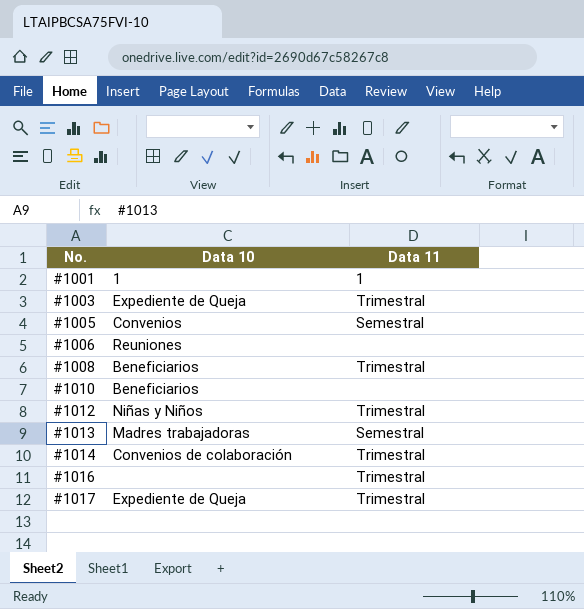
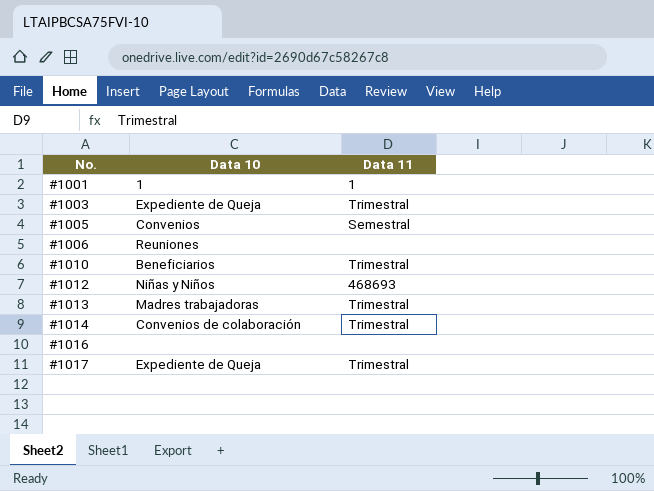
row #1008: Beneficiarios | Trimestral -> none
#1010 | Data 11: none -> Trimestral
#1012 | Data 11: Trimestral -> 468693
#1013 | Data 11: Semestral -> Trimestral
#1016 | Data 11: Trimestral -> none

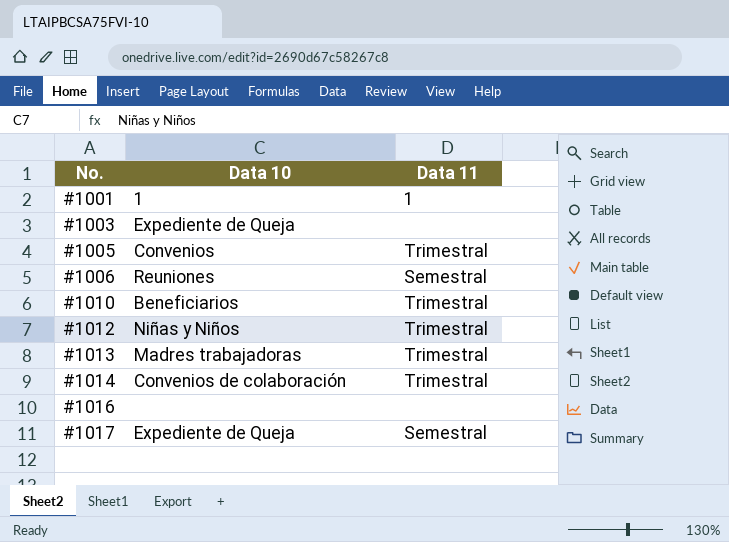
#1003 | Data 11: Trimestral -> none
#1005 | Data 11: Semestral -> Trimestral
#1006 | Data 11: none -> Semestral
#1012 | Data 11: 468693 -> Trimestral
#1017 | Data 11: Trimestral -> Semestral

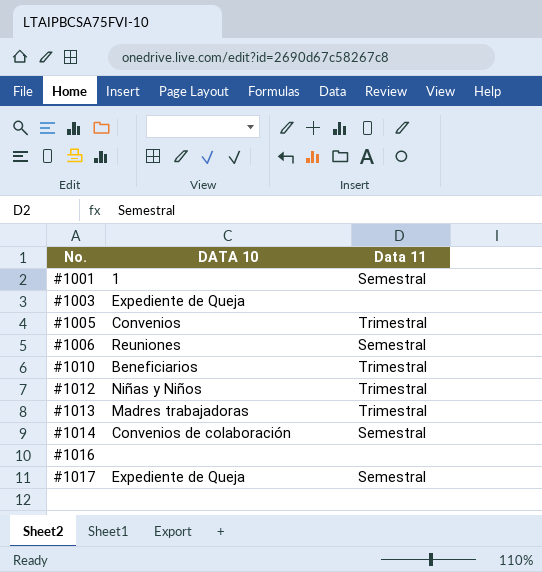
column name: Data 10 -> DATA 10
#1001 | Data 11: 1 -> Semestral
#1014 | Data 11: Trimestral -> Semestral

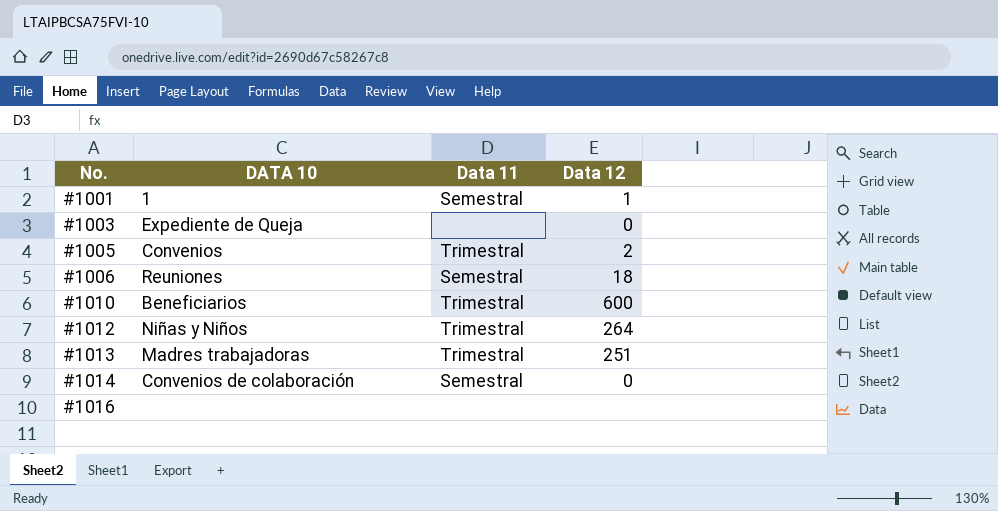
column Data 12 | position: none -> 4
row #1017: Expediente de Queja | Semestral -> none

